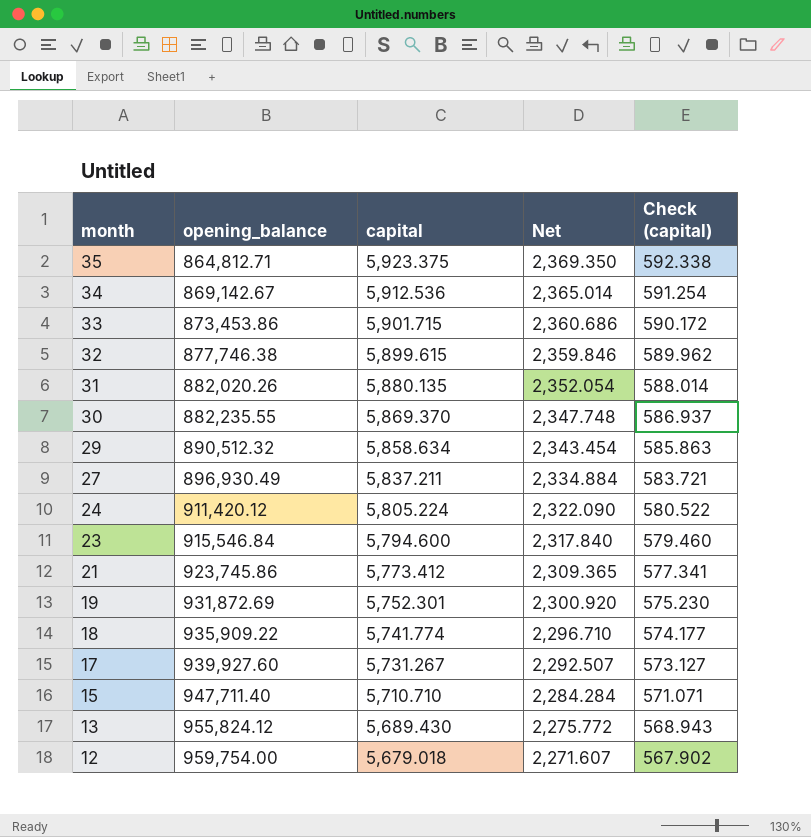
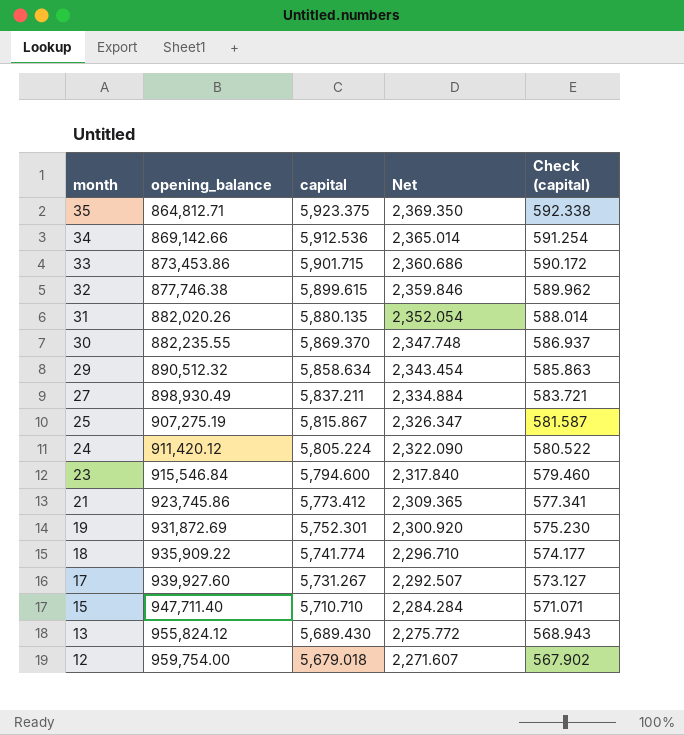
34 | opening_balance: 869,142.67 -> 869,142.66
27 | opening_balance: 896,930.49 -> 898,930.49
row 25: none -> 907,275.19 | 5,815.867 | 2,326.347 | 581.587

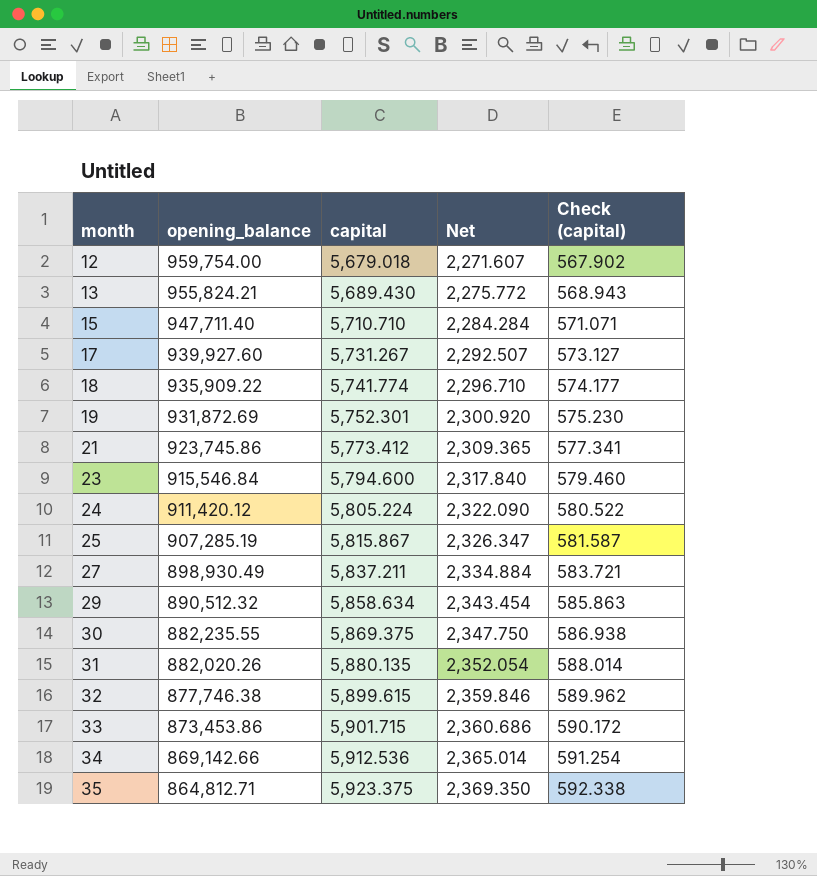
row order: month descending -> month ascending
13 | opening_balance: 955,824.12 -> 955,824.21
25 | opening_balance: 907,275.19 -> 907,285.19
30 | capital: 5,869.370 -> 5,869.375
30 | Net: 2,347.748 -> 2,347.750
30 | Check (capital): 586.937 -> 586.938

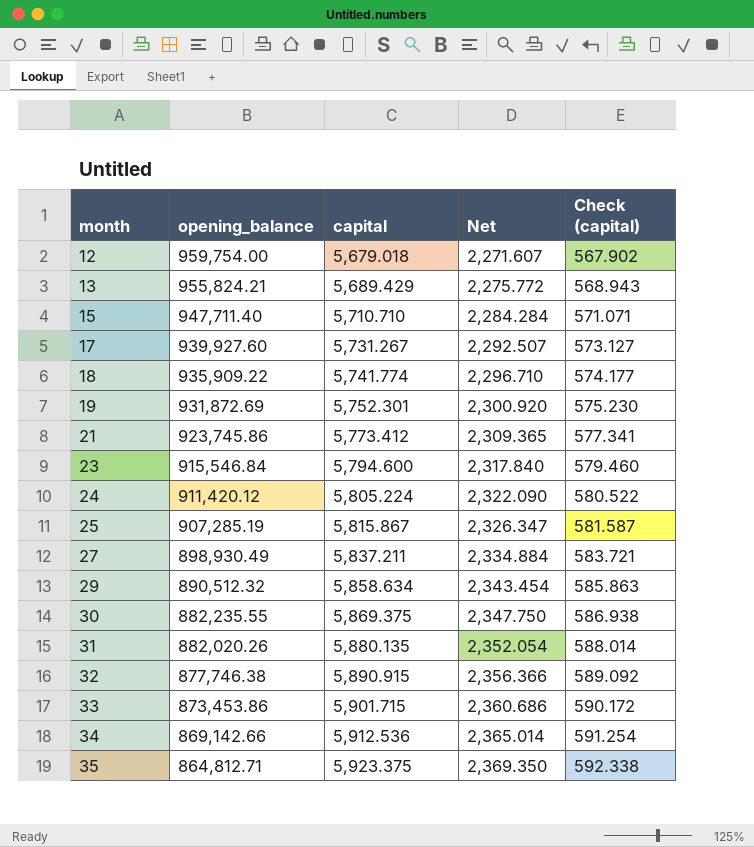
13 | capital: 5,689.430 -> 5,689.429
32 | capital: 5,899.615 -> 5,890.915
32 | Net: 2,359.846 -> 2,356.366
32 | Check (capital): 589.962 -> 589.092

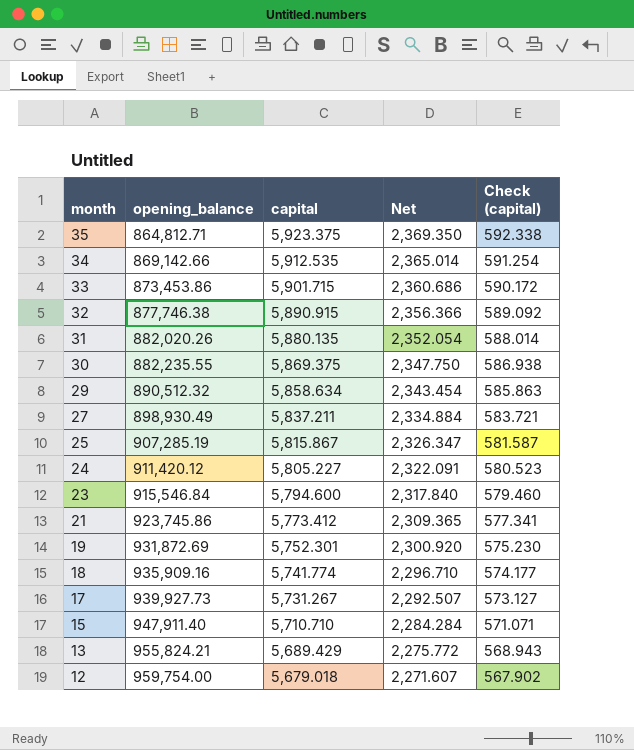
row order: month ascending -> month descending
34 | capital: 5,912.536 -> 5,912.535
24 | capital: 5,805.224 -> 5,805.227
24 | Net: 2,322.090 -> 2,322.091
24 | Check (capital): 580.522 -> 580.523
18 | opening_balance: 935,909.22 -> 935,909.16
17 | opening_balance: 939,927.60 -> 939,927.73
15 | opening_balance: 947,711.40 -> 947,911.40

